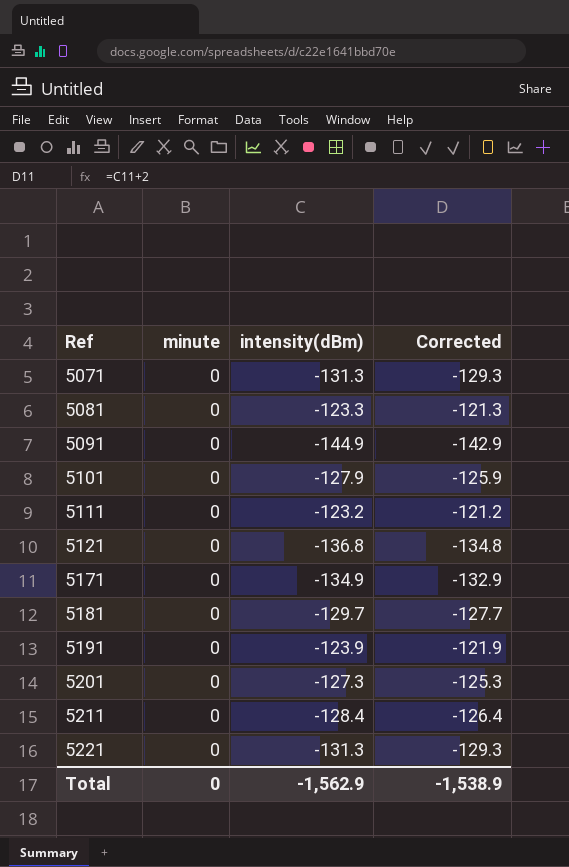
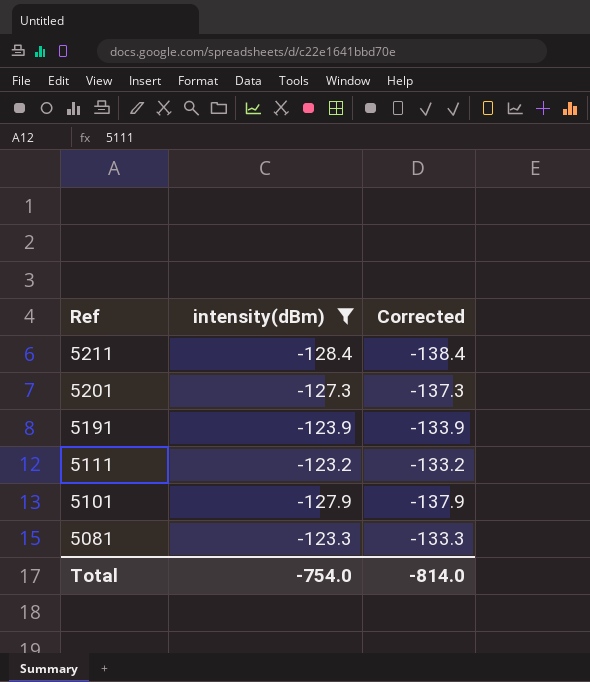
filter: none -> intensity(dBm) >= -128.4
row order: Ref ascending -> Ref descending
column minute | position: 2 -> none
column Corrected | formula: [intensity(dBm)] + 2 -> [intensity(dBm)] - 10
Total | intensity(dBm): -1,562.9 -> -754.0
Total | Corrected: -1,538.9 -> -814.0

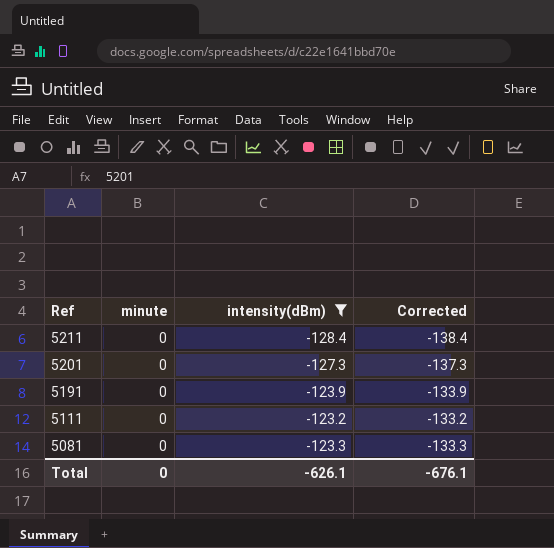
column minute | position: none -> 2
row 5101: -127.9 | -137.9 -> none
Total | intensity(dBm): -754.0 -> -626.1
Total | Corrected: -814.0 -> -676.1

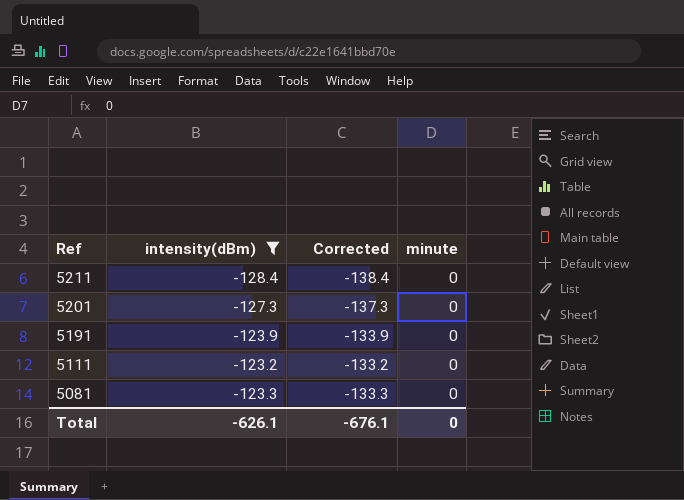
column minute | position: 2 -> 4

